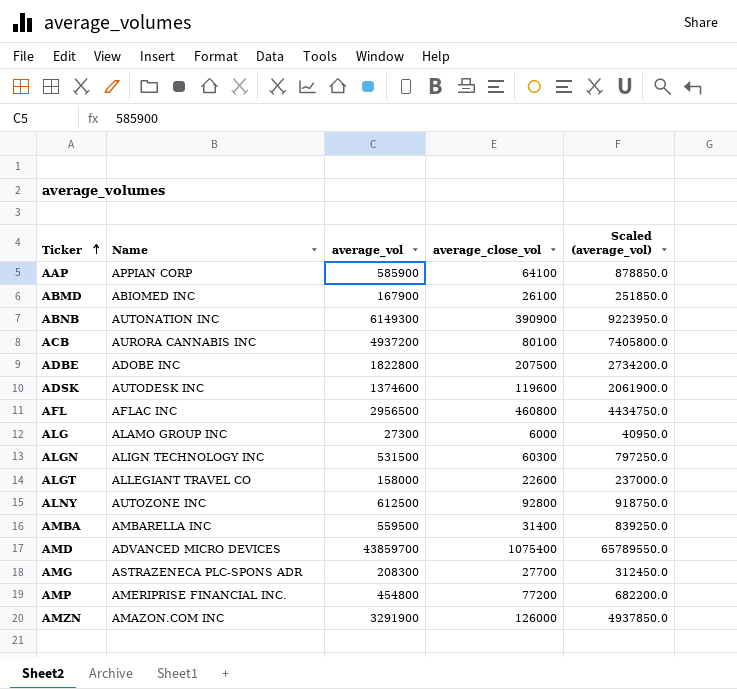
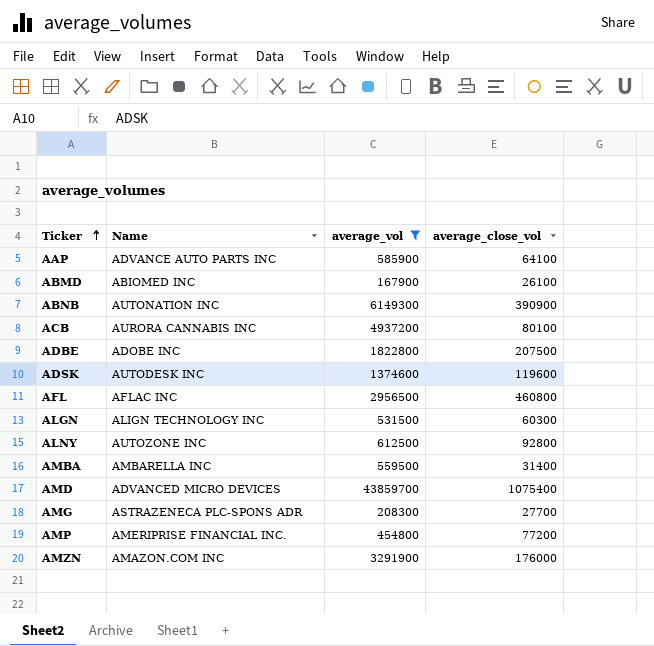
filter: none -> average_vol >= 167900
column Scaled (average_vol) | formula: [average_vol] * 1.5 -> none
AAP | Name: APPIAN CORP -> ADVANCE AUTO PARTS INC
AMZN | average_close_vol: 126000 -> 176000

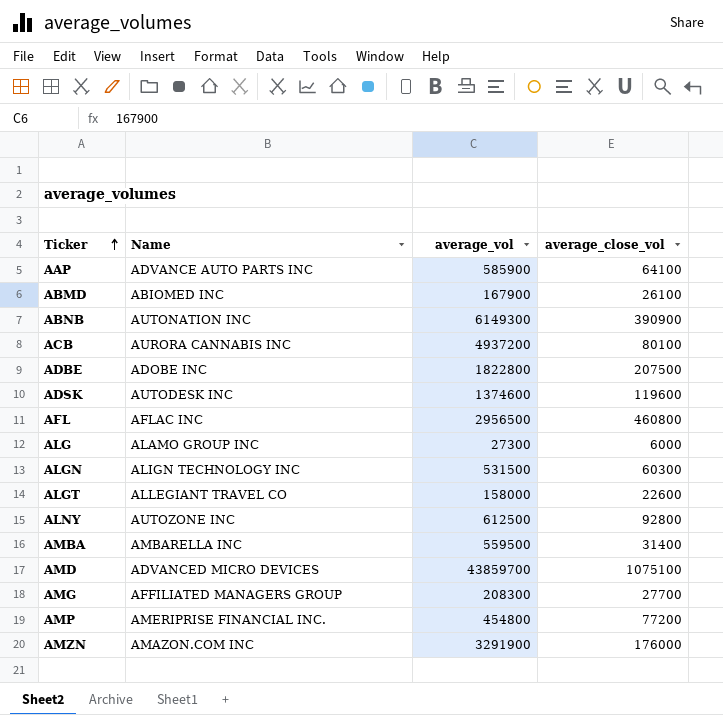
filter: average_vol >= 167900 -> none
AMD | average_close_vol: 1075400 -> 1075100
AMG | Name: ASTRAZENECA PLC-SPONS ADR -> AFFILIATED MANAGERS GROUP

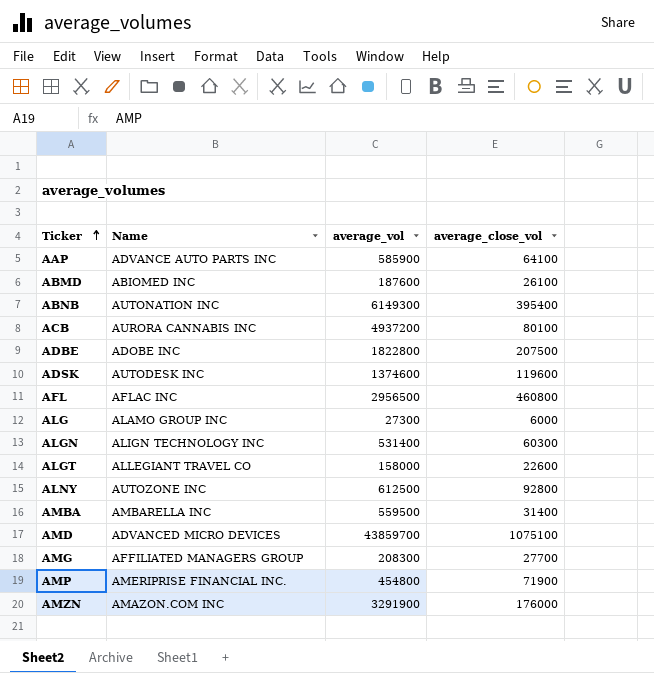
ABMD | average_vol: 167900 -> 187600
ABNB | average_close_vol: 390900 -> 395400
ALGN | average_vol: 531500 -> 531400
AMP | average_close_vol: 77200 -> 71900

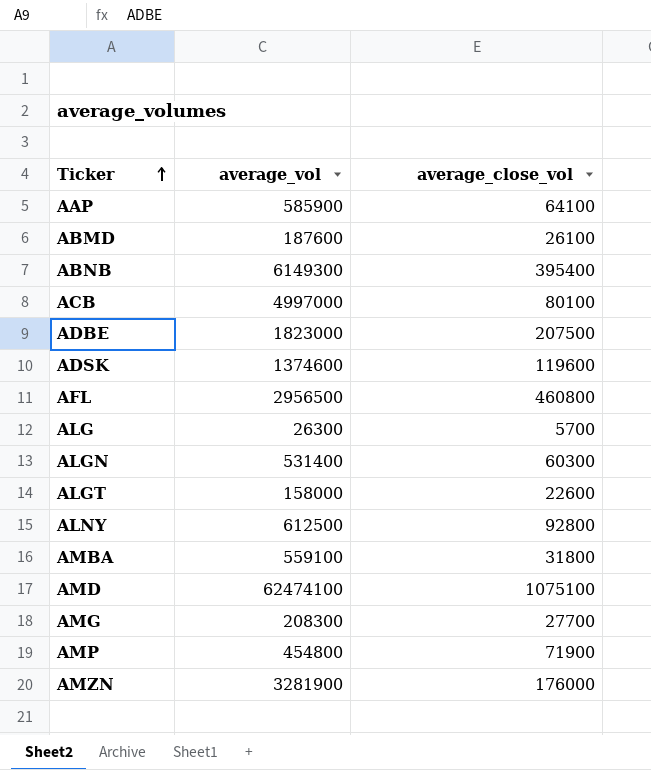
column Name | position: 2 -> none
ACB | average_vol: 4937200 -> 4997000
ADBE | average_vol: 1822800 -> 1823000
ALG | average_vol: 27300 -> 26300
ALG | average_close_vol: 6000 -> 5700
AMBA | average_vol: 559500 -> 559100
AMBA | average_close_vol: 31400 -> 31800
AMD | average_vol: 43859700 -> 62474100
AMZN | average_vol: 3291900 -> 3281900

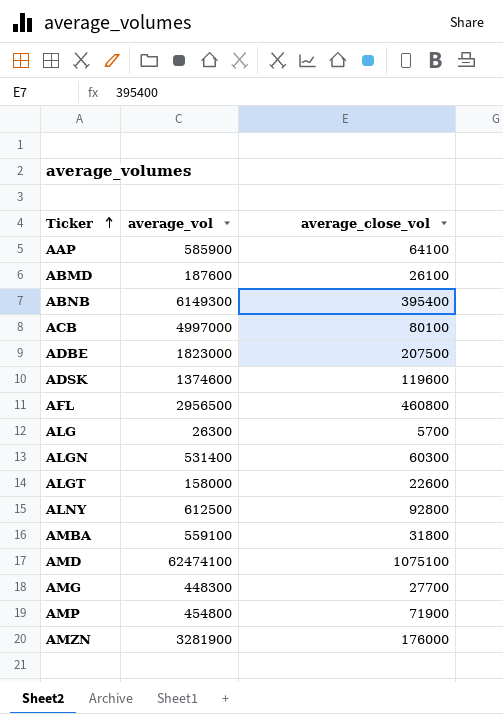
AMG | average_vol: 208300 -> 448300

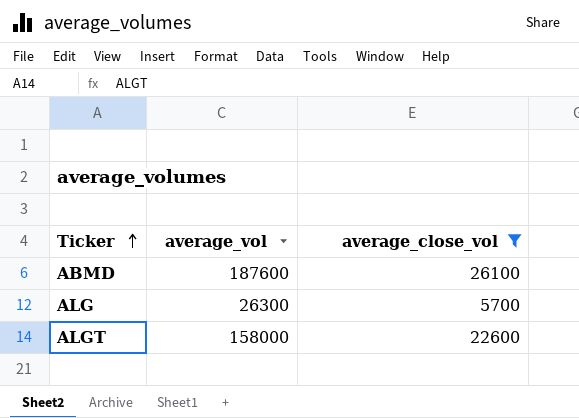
filter: none -> average_close_vol <= 26100

